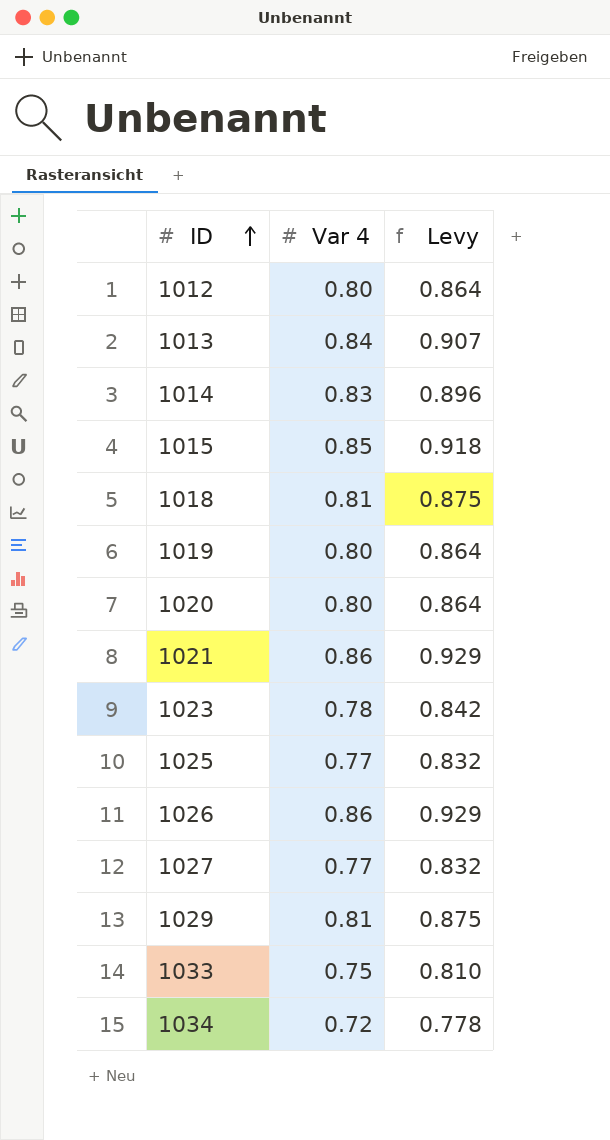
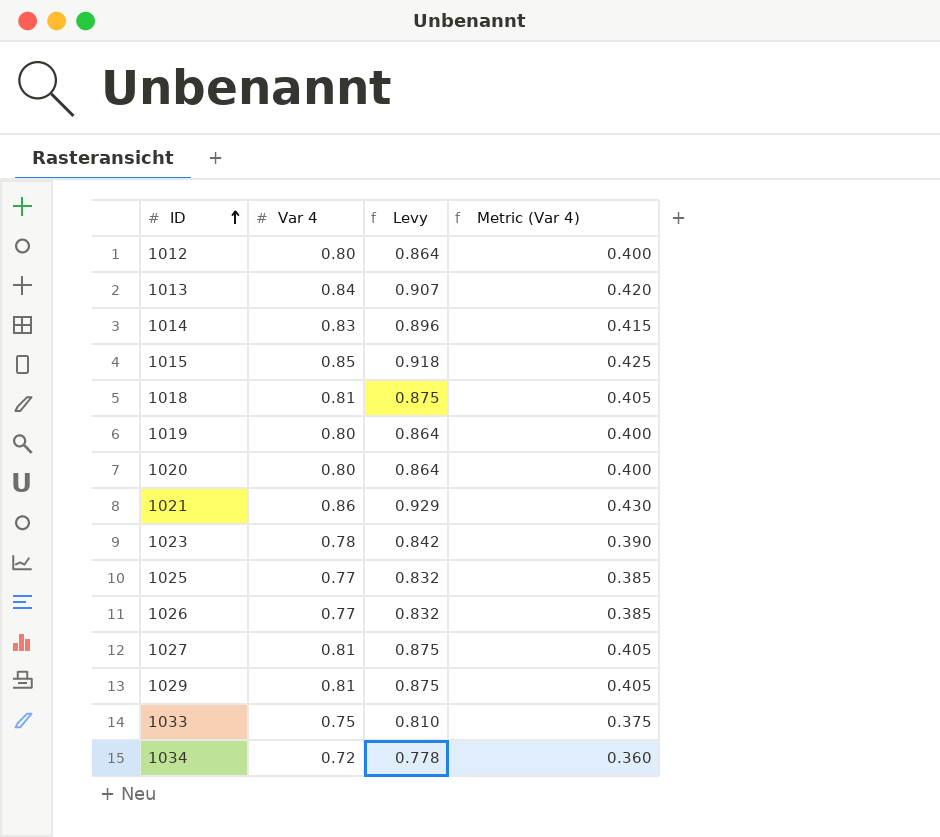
column Metric (Var 4) | formula: none -> [Var 4] * 0.5
1026 | Var 4: 0.86 -> 0.77
1026 | Levy: 0.929 -> 0.832
1027 | Var 4: 0.77 -> 0.81
1027 | Levy: 0.832 -> 0.875

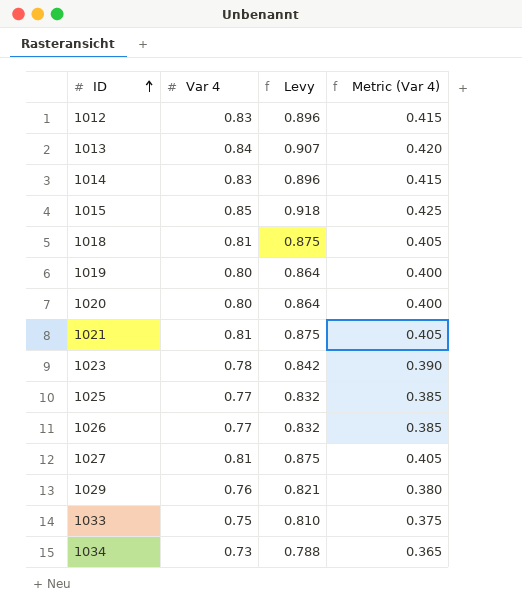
1012 | Var 4: 0.80 -> 0.83
1012 | Levy: 0.864 -> 0.896
1012 | Metric (Var 4): 0.400 -> 0.415
1021 | Var 4: 0.86 -> 0.81
1021 | Levy: 0.929 -> 0.875
1021 | Metric (Var 4): 0.430 -> 0.405
1029 | Var 4: 0.81 -> 0.76
1029 | Levy: 0.875 -> 0.821
1029 | Metric (Var 4): 0.405 -> 0.380
1034 | Var 4: 0.72 -> 0.73
1034 | Levy: 0.778 -> 0.788
1034 | Metric (Var 4): 0.360 -> 0.365

